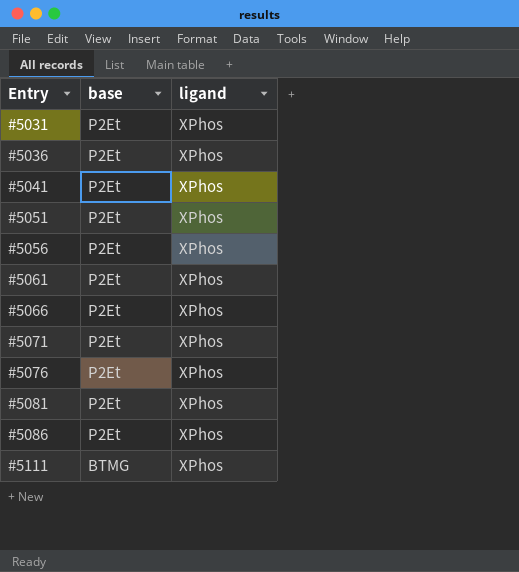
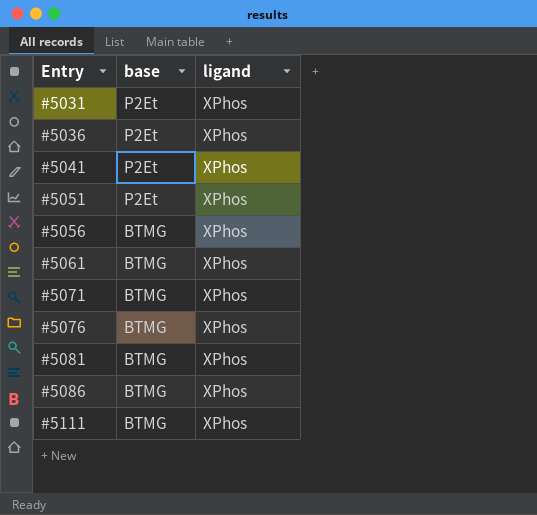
row #5066: P2Et | XPhos -> none
#5056 | base: P2Et -> BTMG
#5061 | base: P2Et -> BTMG
#5071 | base: P2Et -> BTMG
#5076 | base: P2Et -> BTMG
#5081 | base: P2Et -> BTMG
#5086 | base: P2Et -> BTMG

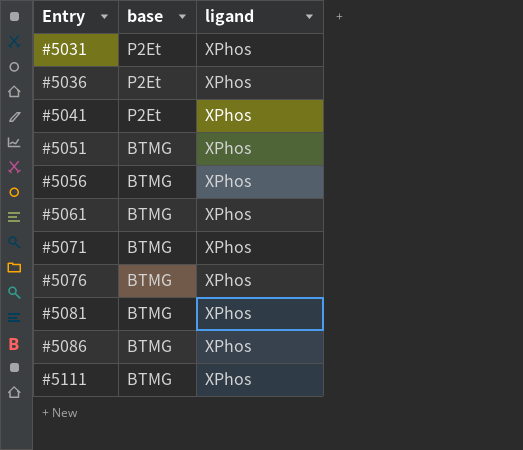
#5051 | base: P2Et -> BTMG

